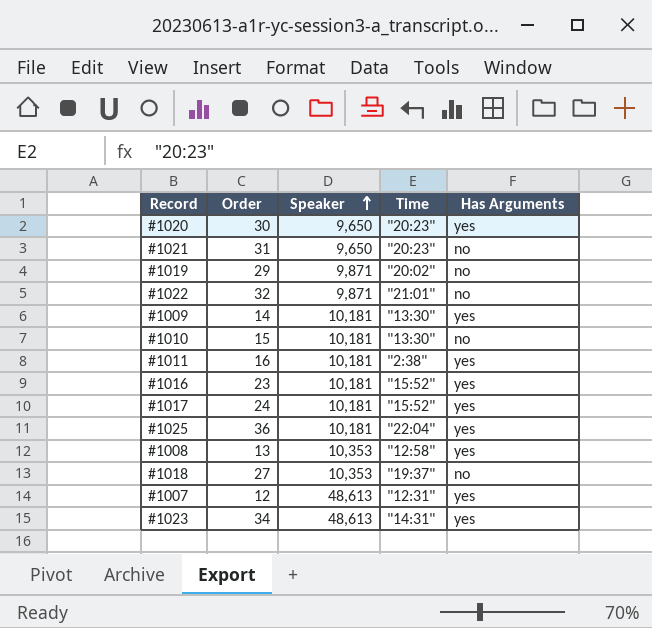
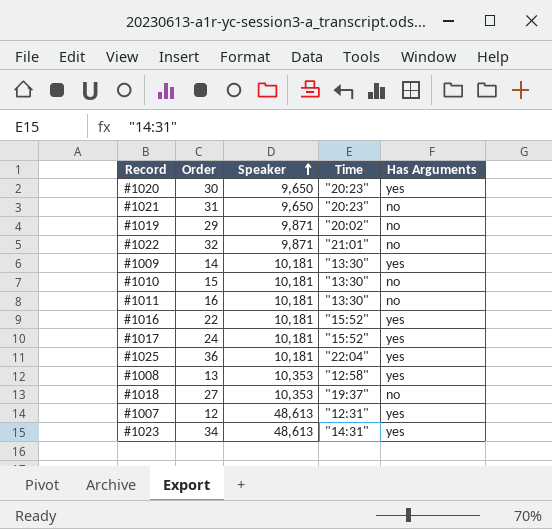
#1011 | Time: "2:38" -> "13:30"
#1011 | Has Arguments: yes -> no
#1016 | Order: 23 -> 22

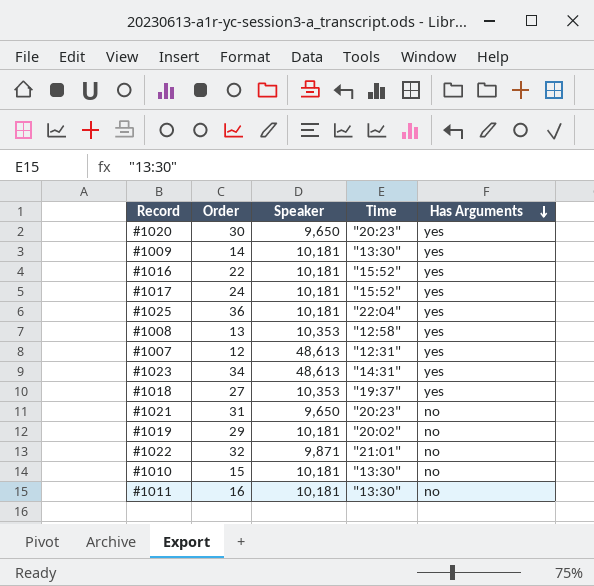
row order: Speaker ascending -> Has Arguments descending
#1018 | Has Arguments: no -> yes
#1019 | Speaker: 9,871 -> 10,181

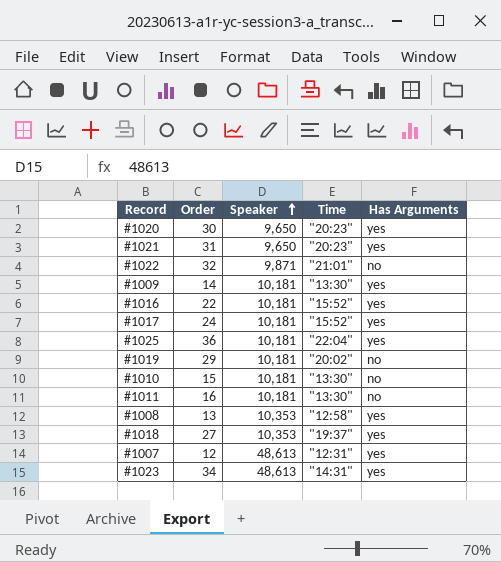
row order: Has Arguments descending -> Speaker ascending
#1021 | Has Arguments: no -> yes

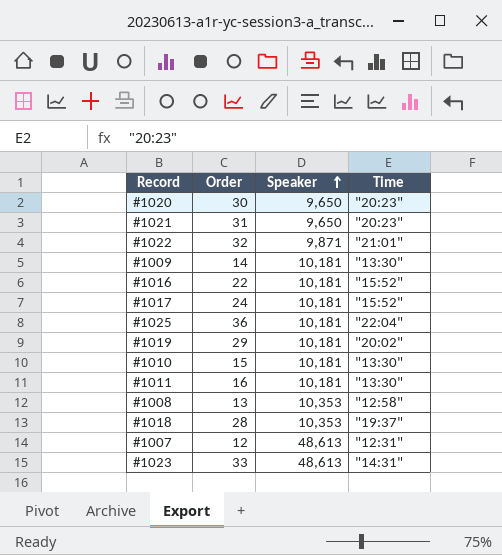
column Has Arguments | position: 5 -> none
#1018 | Order: 27 -> 28
#1023 | Order: 34 -> 33

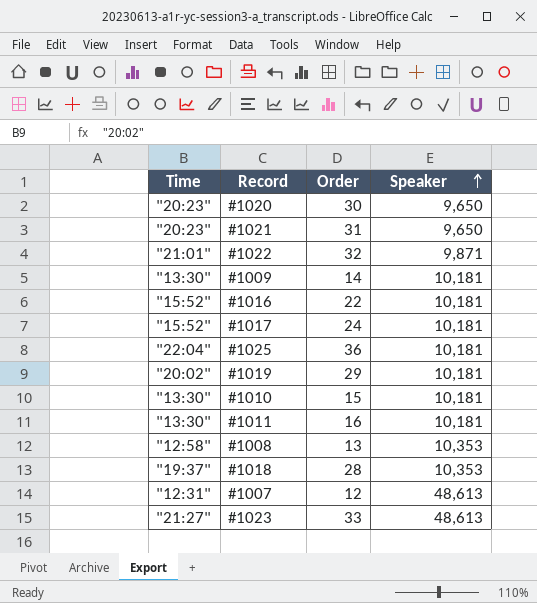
column Time | position: 4 -> 1
#1023 | Time: "14:31" -> "21:27"

